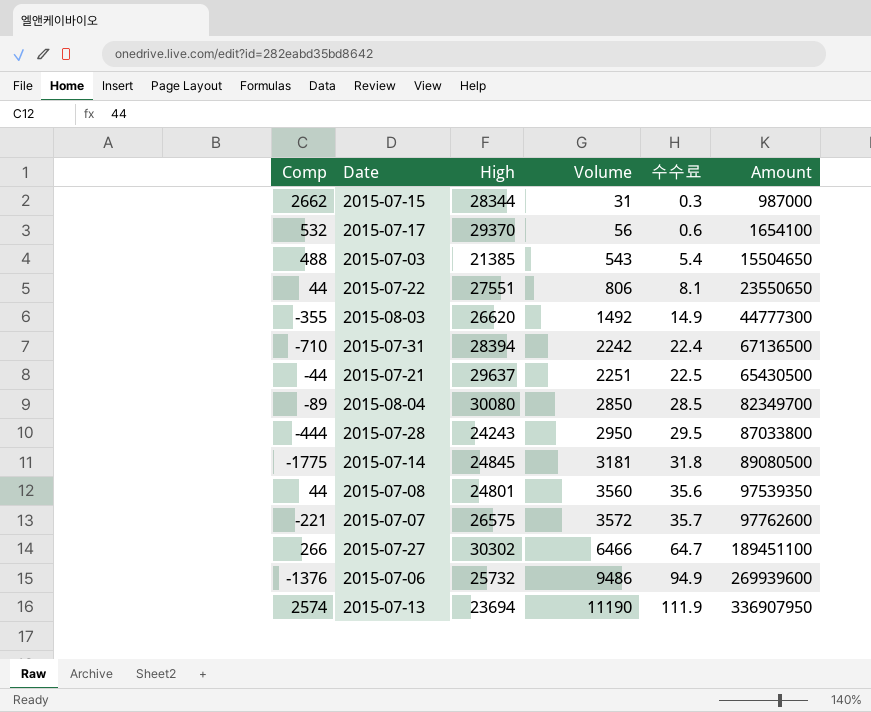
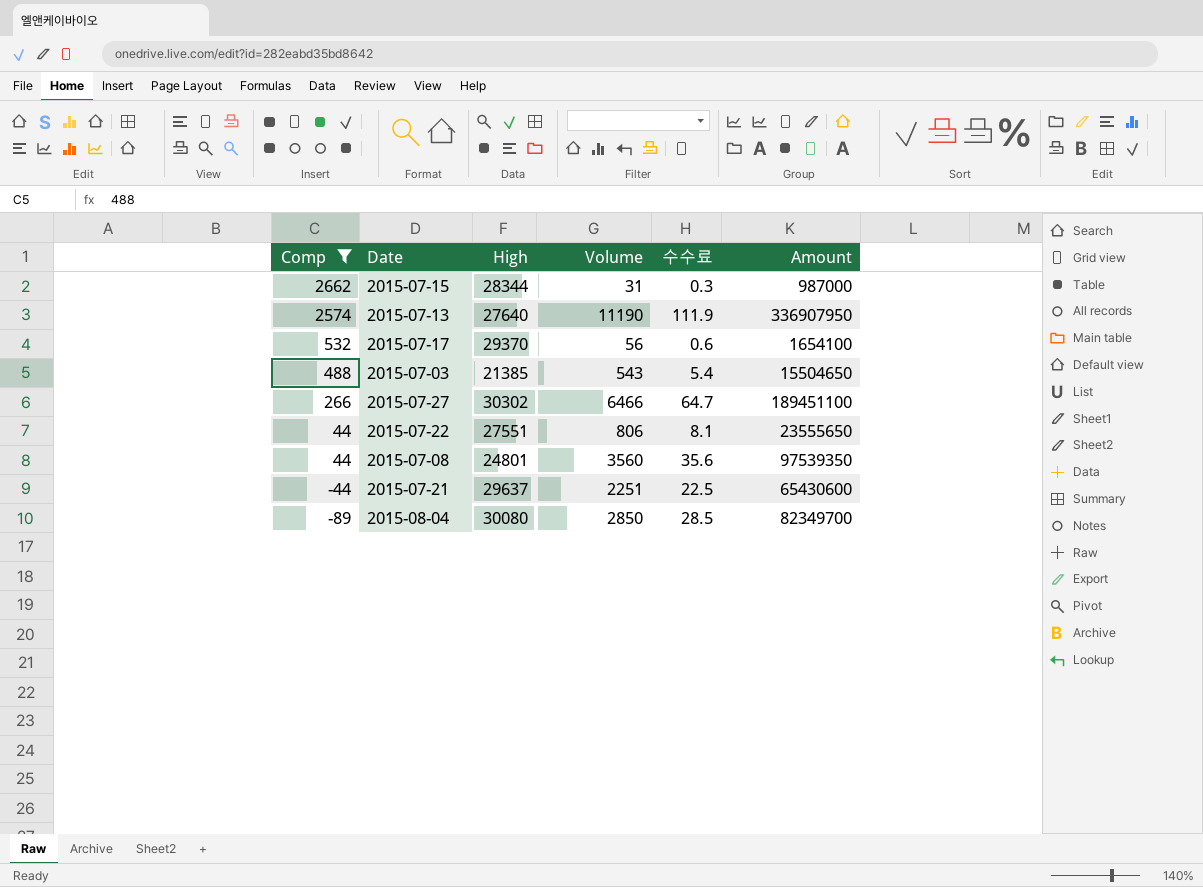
filter: none -> Comp >= -89
row order: Volume ascending -> Comp descending
2015-07-13 | High: 23694 -> 27640
2015-07-22 | Amount: 23550650 -> 23555650
2015-07-21 | Amount: 65430500 -> 65430600

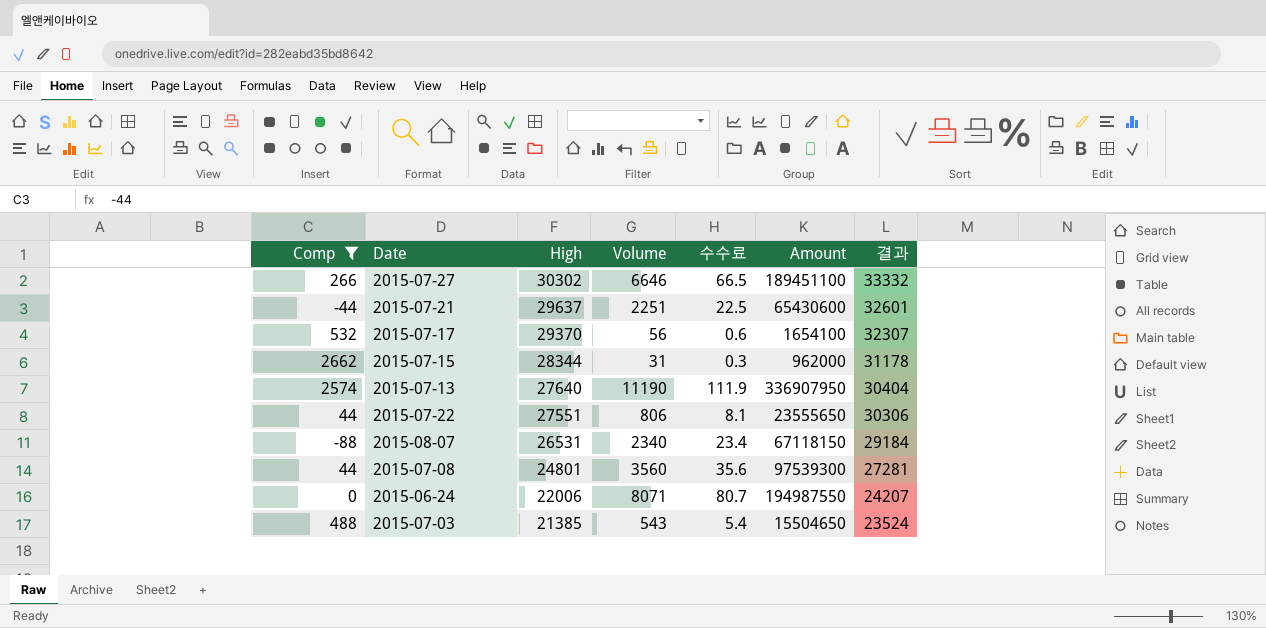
row order: Comp descending -> High descending
column 결과 | formula: none -> [High] * 1.1
row 2015-08-04: -89 | 30080 | 2850 | 28.5 | 82349700 -> none
2015-07-27 | Volume: 6466 -> 6646
2015-07-27 | 수수료: 64.7 -> 66.5
2015-07-15 | Amount: 987000 -> 962000
row 2015-08-07: none -> -88 | 26531 | 2340 | 23.4 | 67118150 | 29184
2015-07-08 | Amount: 97539350 -> 97539300
row 2015-06-24: none -> 0 | 22006 | 8071 | 80.7 | 194987550 | 24207

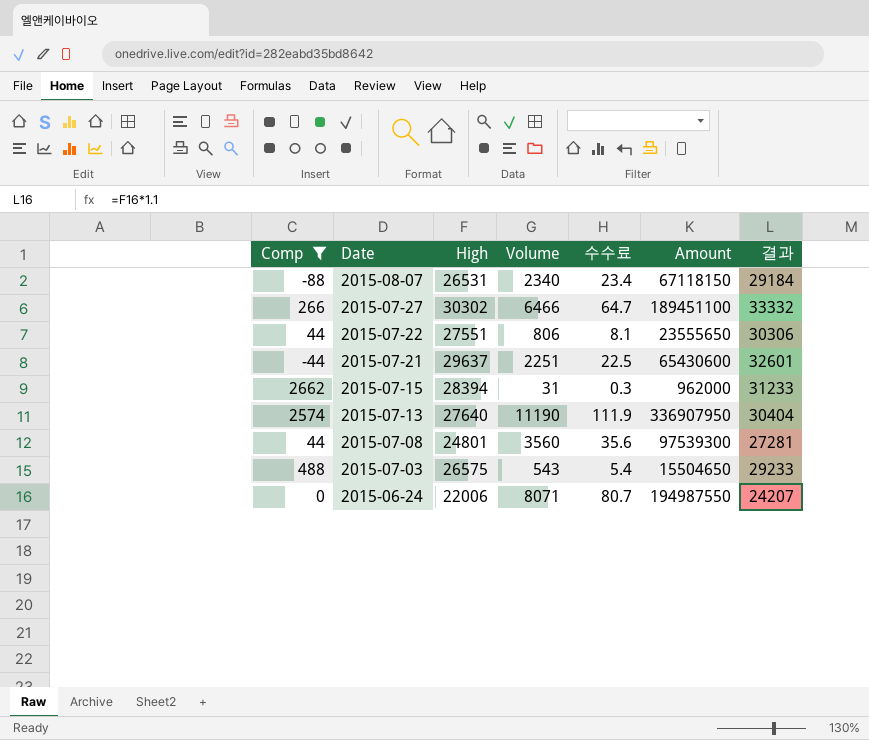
row order: High descending -> Date descending
row 2015-07-17: 532 | 29370 | 56 | 0.6 | 1654100 | 32307 -> none
2015-07-27 | Volume: 6646 -> 6466
2015-07-27 | 수수료: 66.5 -> 64.7
2015-07-15 | High: 28344 -> 28394
2015-07-15 | 결과: 31178 -> 31233
2015-07-03 | High: 21385 -> 26575
2015-07-03 | 결과: 23524 -> 29233

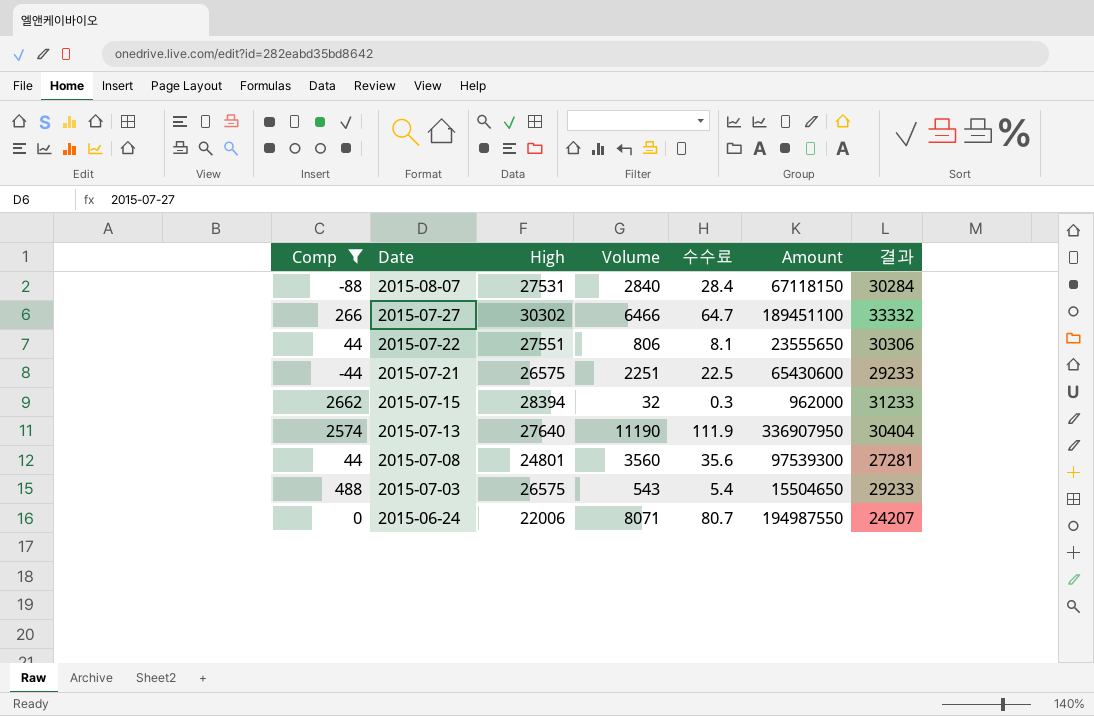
2015-08-07 | High: 26531 -> 27531
2015-08-07 | Volume: 2340 -> 2840
2015-08-07 | 수수료: 23.4 -> 28.4
2015-08-07 | 결과: 29184 -> 30284
2015-07-21 | High: 29637 -> 26575
2015-07-21 | 결과: 32601 -> 29233
2015-07-15 | Volume: 31 -> 32

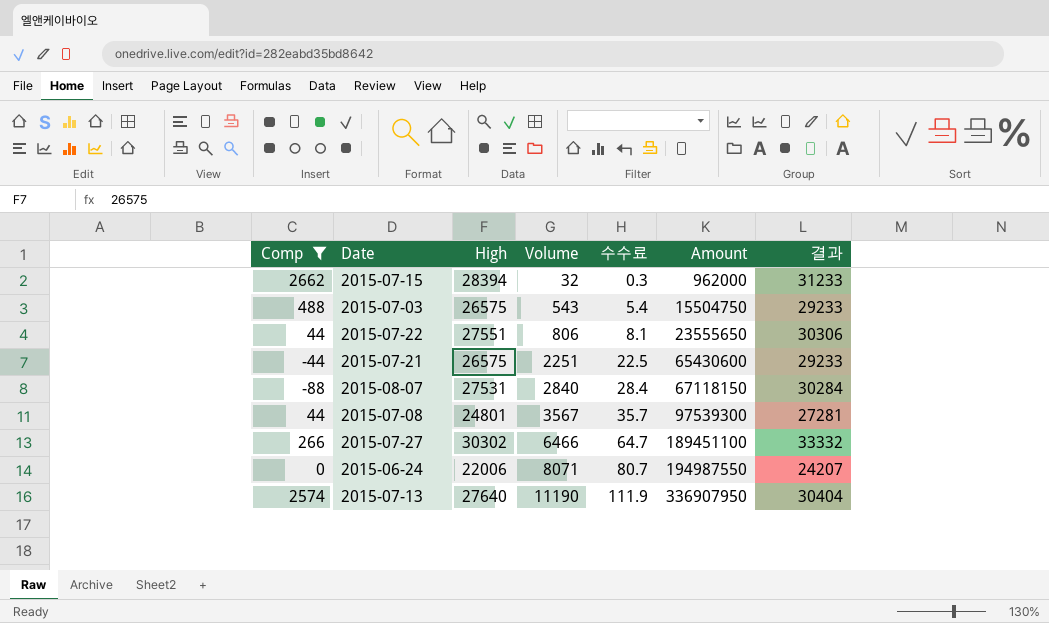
row order: Date descending -> Volume ascending
2015-07-03 | Amount: 15504650 -> 15504750
2015-07-08 | Volume: 3560 -> 3567
2015-07-08 | 수수료: 35.6 -> 35.7

